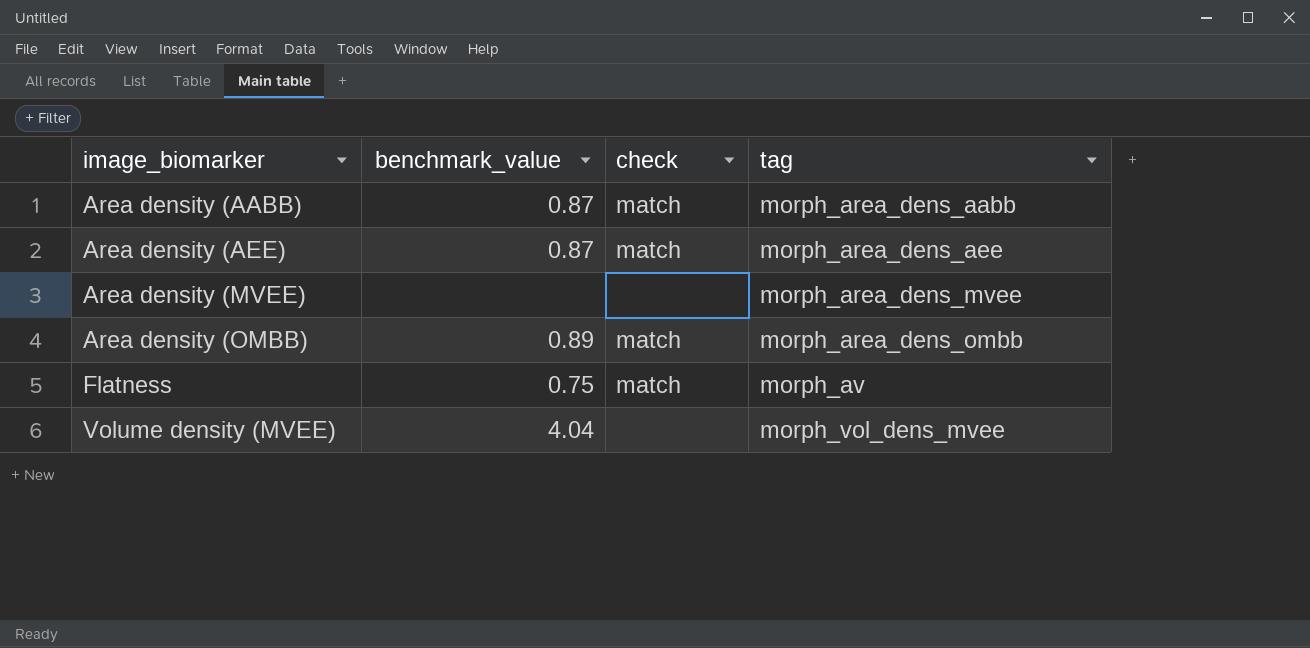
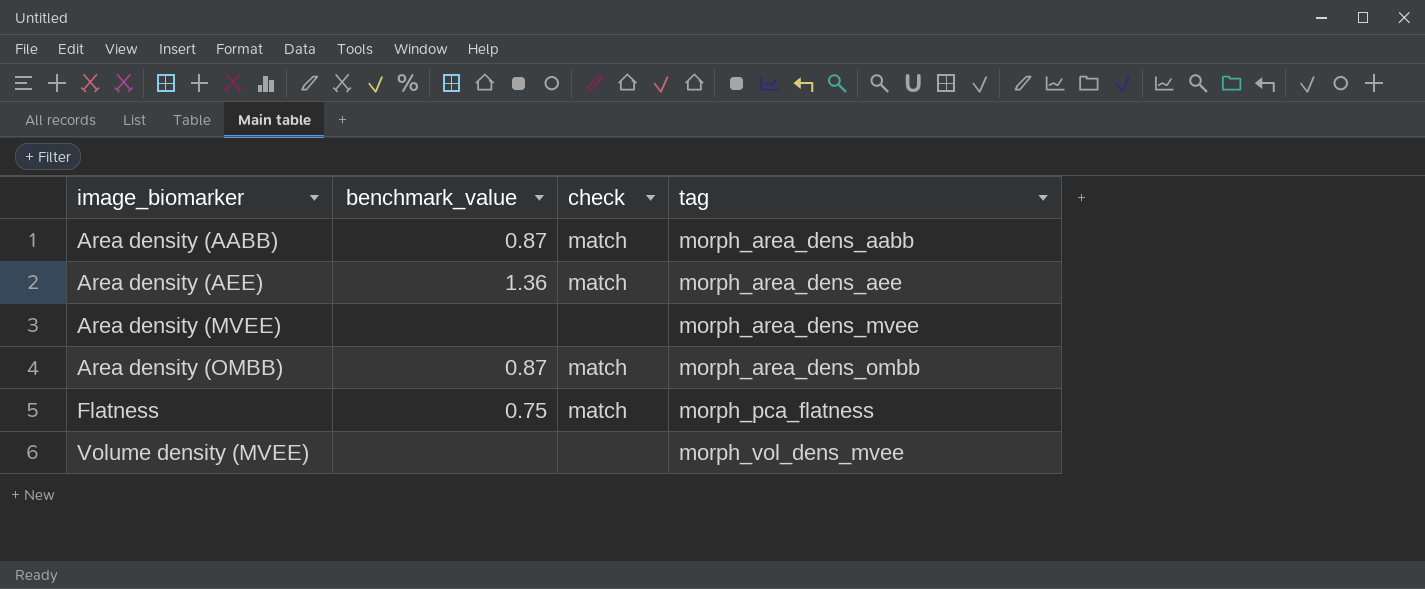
Area density (AEE) | benchmark_value: 0.87 -> 1.36
Area density (OMBB) | benchmark_value: 0.89 -> 0.87
Flatness | tag: morph_av -> morph_pca_flatness
Volume density (MVEE) | benchmark_value: 4.04 -> none

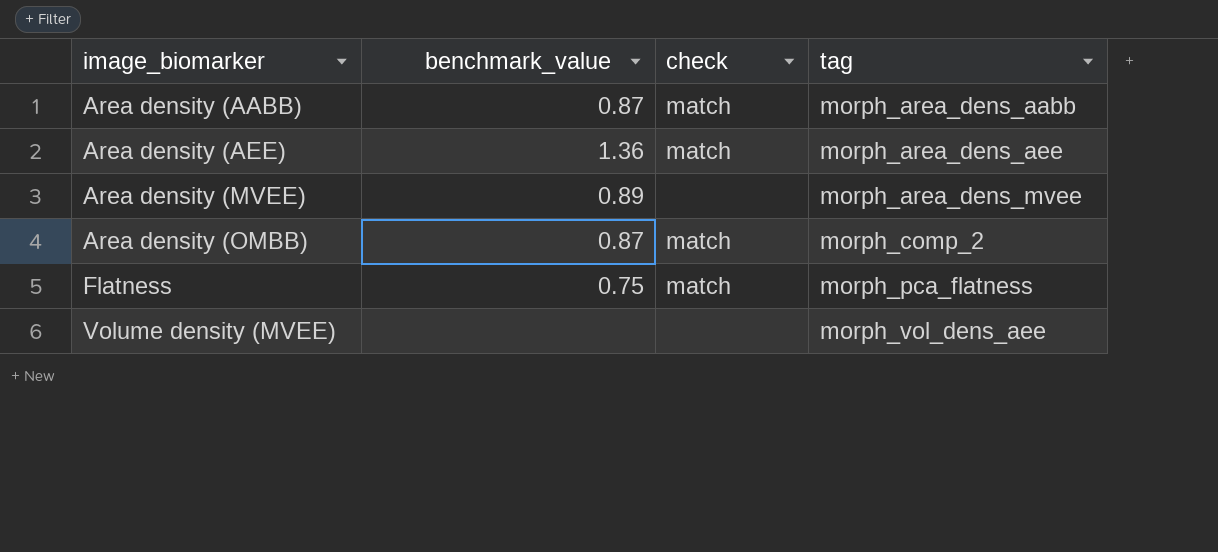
Area density (MVEE) | benchmark_value: none -> 0.89
Area density (OMBB) | tag: morph_area_dens_ombb -> morph_comp_2
Volume density (MVEE) | tag: morph_vol_dens_mvee -> morph_vol_dens_aee

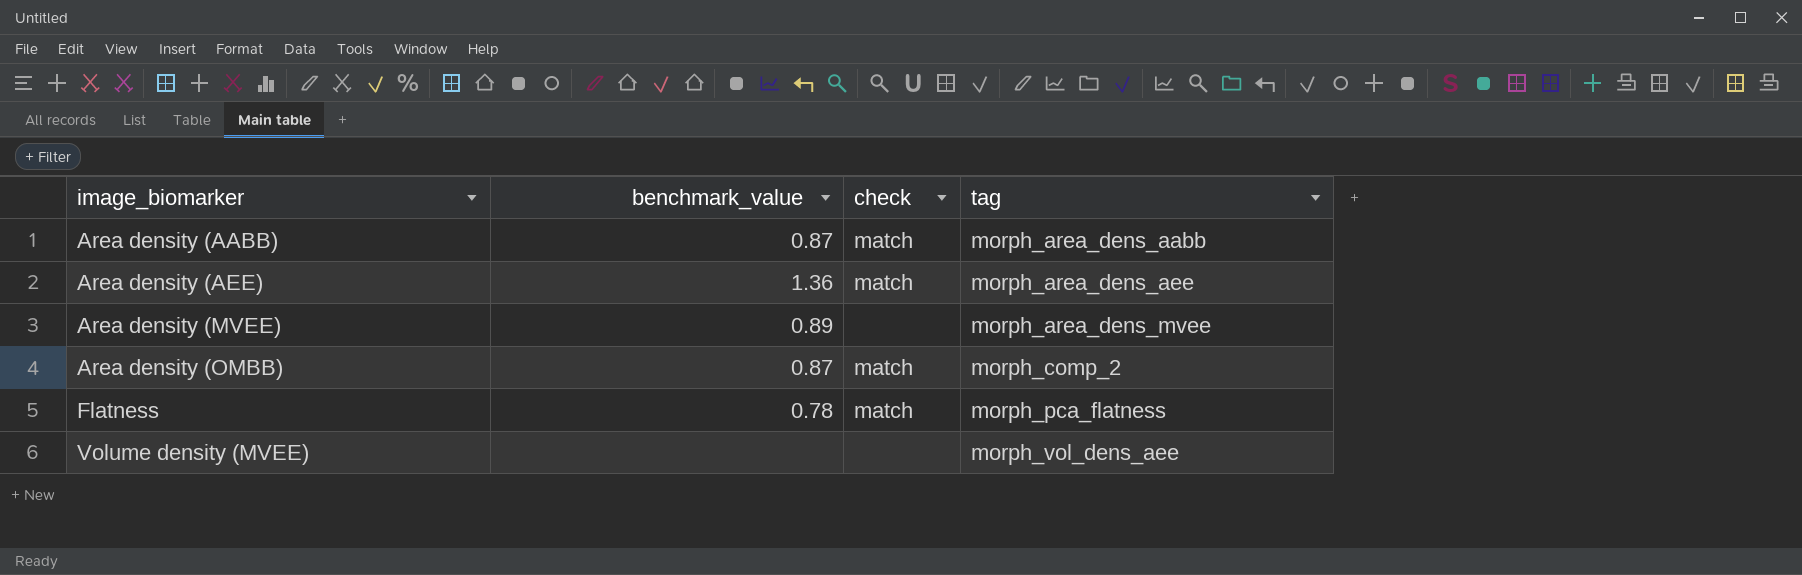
Flatness | benchmark_value: 0.75 -> 0.78

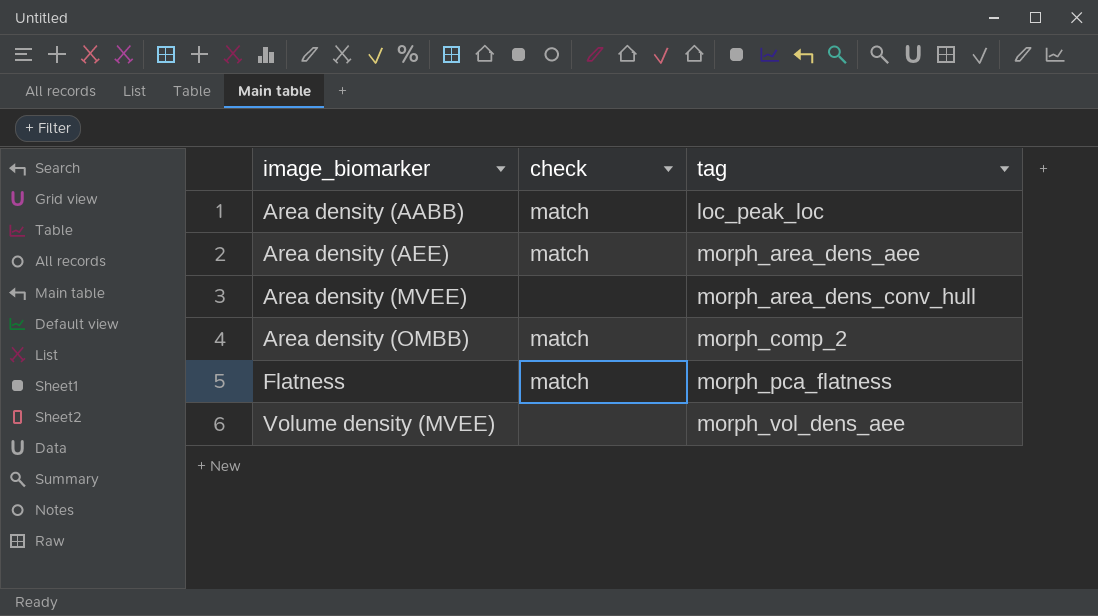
column benchmark_value | position: 2 -> none
Area density (AABB) | tag: morph_area_dens_aabb -> loc_peak_loc
Area density (MVEE) | tag: morph_area_dens_mvee -> morph_area_dens_conv_hull

